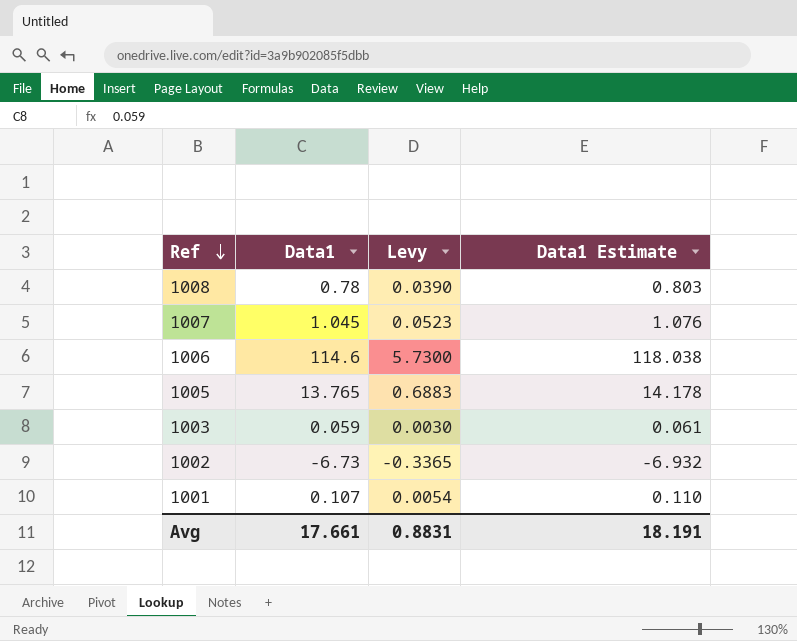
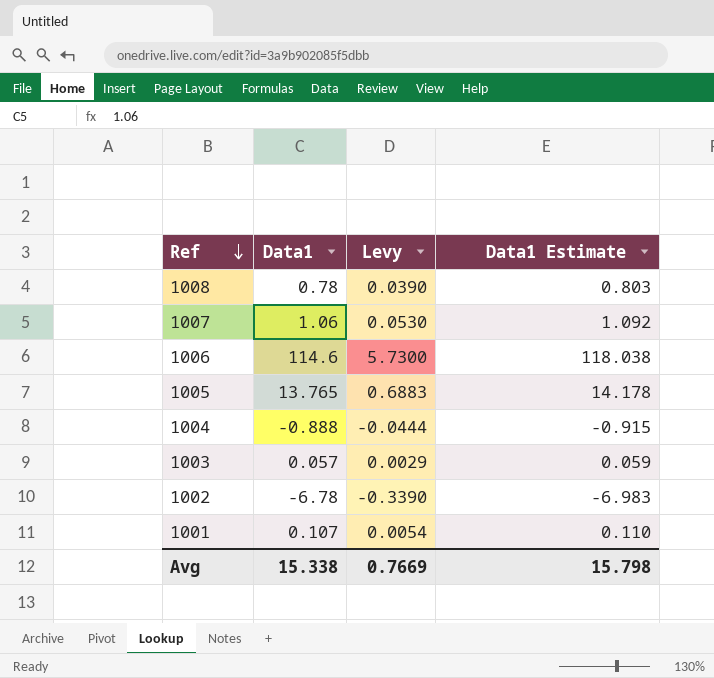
1007 | Data1: 1.045 -> 1.06
1007 | Levy: 0.0523 -> 0.0530
1007 | Data1 Estimate: 1.076 -> 1.092
row 1004: none -> -0.888 | -0.0444 | -0.915
1003 | Data1: 0.059 -> 0.057
1003 | Levy: 0.0030 -> 0.0029
1003 | Data1 Estimate: 0.061 -> 0.059
1002 | Data1: -6.73 -> -6.78
1002 | Levy: -0.3365 -> -0.3390
1002 | Data1 Estimate: -6.932 -> -6.983
Avg | Data1: 17.661 -> 15.338
Avg | Levy: 0.8831 -> 0.7669
Avg | Data1 Estimate: 18.191 -> 15.798

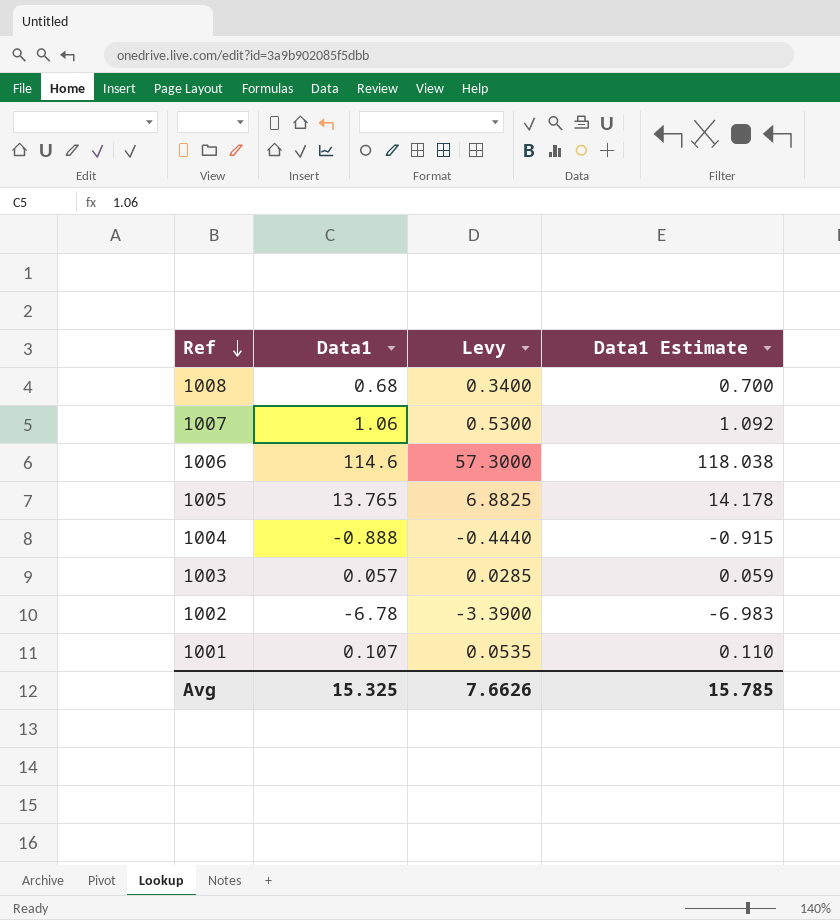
column Levy | formula: [Data1] * 0.05 -> [Data1] * 0.5
1008 | Data1: 0.78 -> 0.68
1008 | Data1 Estimate: 0.803 -> 0.700
Avg | Data1: 15.338 -> 15.325
Avg | Levy: 0.7669 -> 7.6626
Avg | Data1 Estimate: 15.798 -> 15.785

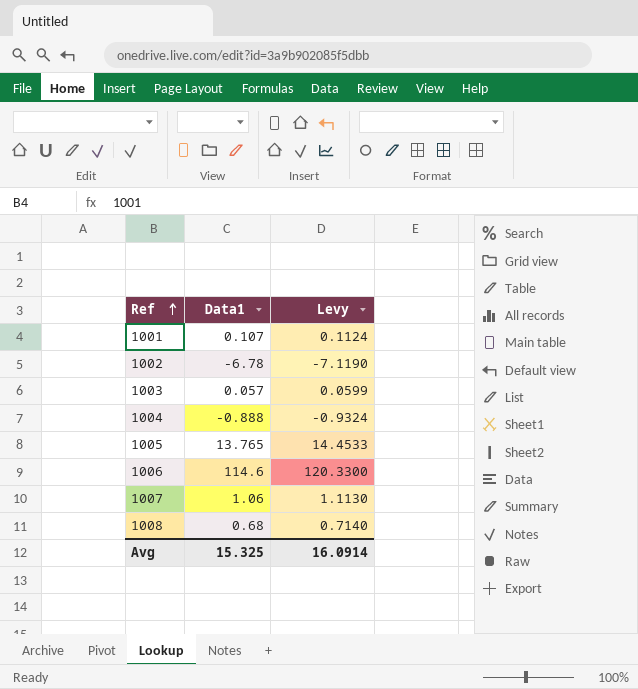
row order: Ref descending -> Ref ascending
column Data1 Estimate | formula: [Data1] * 1.03 -> none
column Levy | formula: [Data1] * 0.5 -> [Data1] * 1.05
Avg | Levy: 7.6626 -> 16.0914

